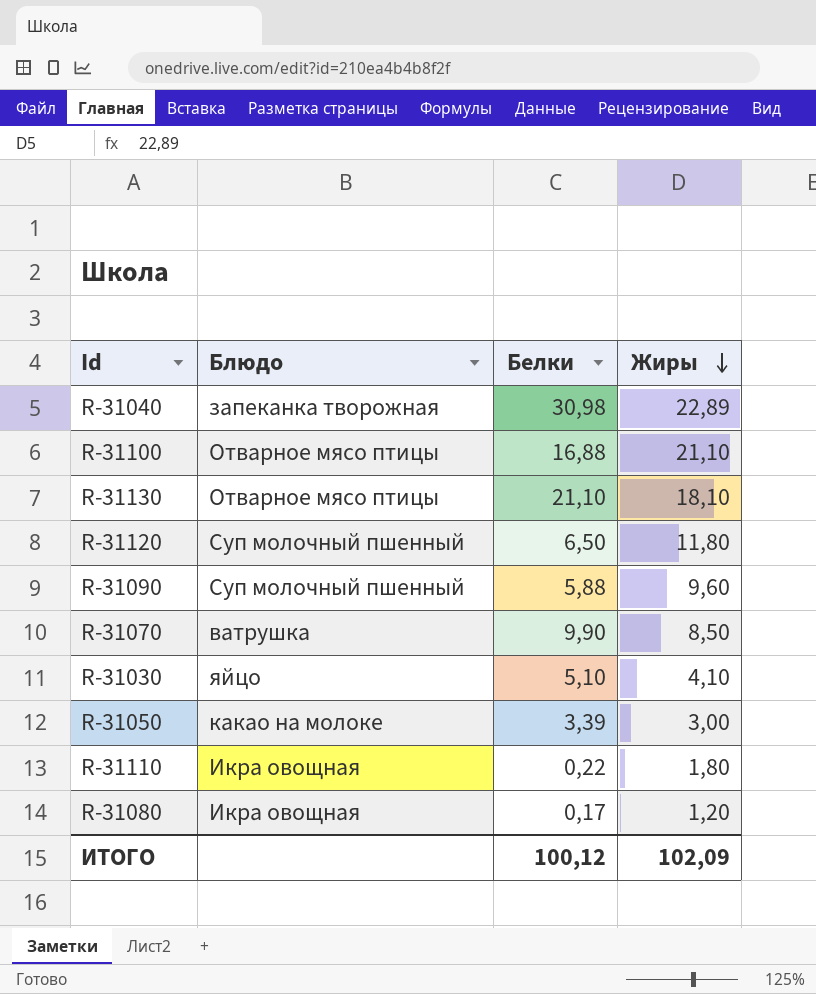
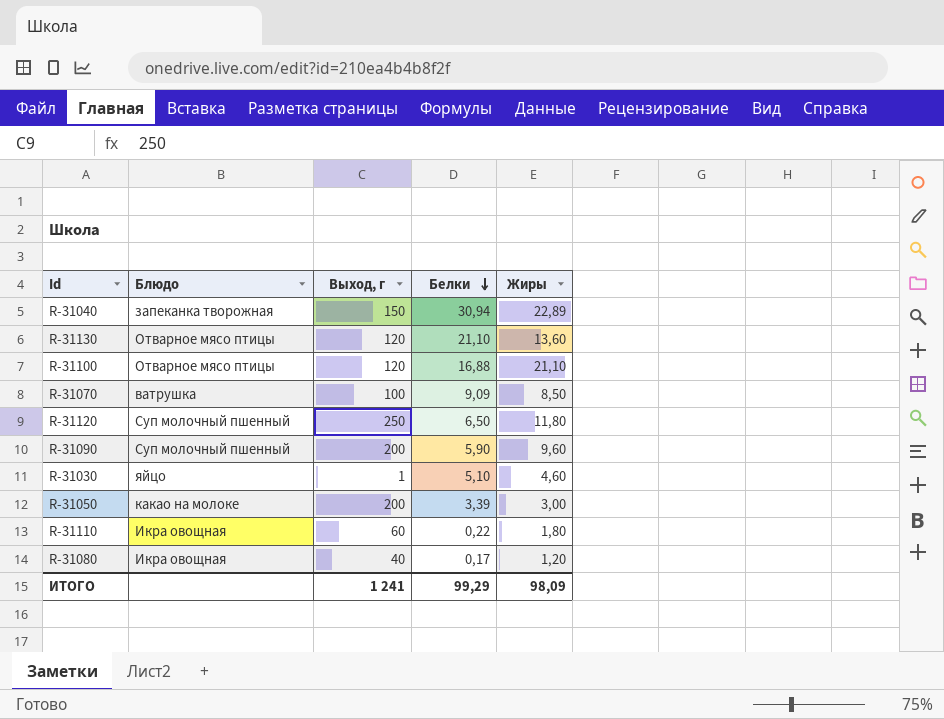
row order: Жиры descending -> Белки descending
column Выход, г | position: none -> 3
R-31040 | Белки: 30,98 -> 30,94
R-31130 | Жиры: 18,10 -> 13,60
R-31070 | Белки: 9,90 -> 9,09
R-31090 | Белки: 5,88 -> 5,90
R-31030 | Жиры: 4,10 -> 4,60
ИТОГО | Белки: 100,12 -> 99,29
ИТОГО | Жиры: 102,09 -> 98,09

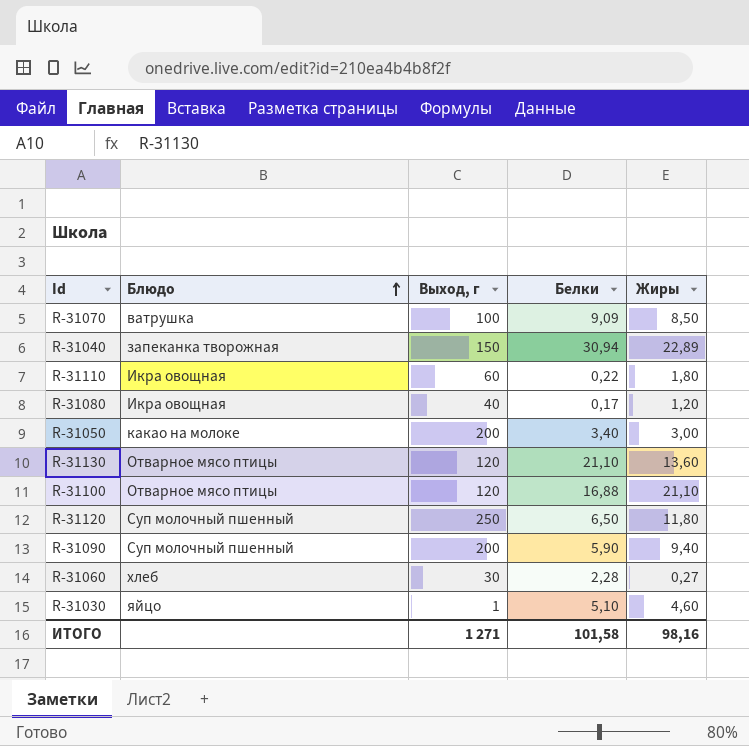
row order: Белки descending -> Блюдо ascending
R-31050 | Белки: 3,39 -> 3,40
R-31090 | Жиры: 9,60 -> 9,40
row R-31060: none -> хлеб | 30 | 2,28 | 0,27
ИТОГО | Выход, г: 1 241 -> 1 271
ИТОГО | Белки: 99,29 -> 101,58
ИТОГО | Жиры: 98,09 -> 98,16

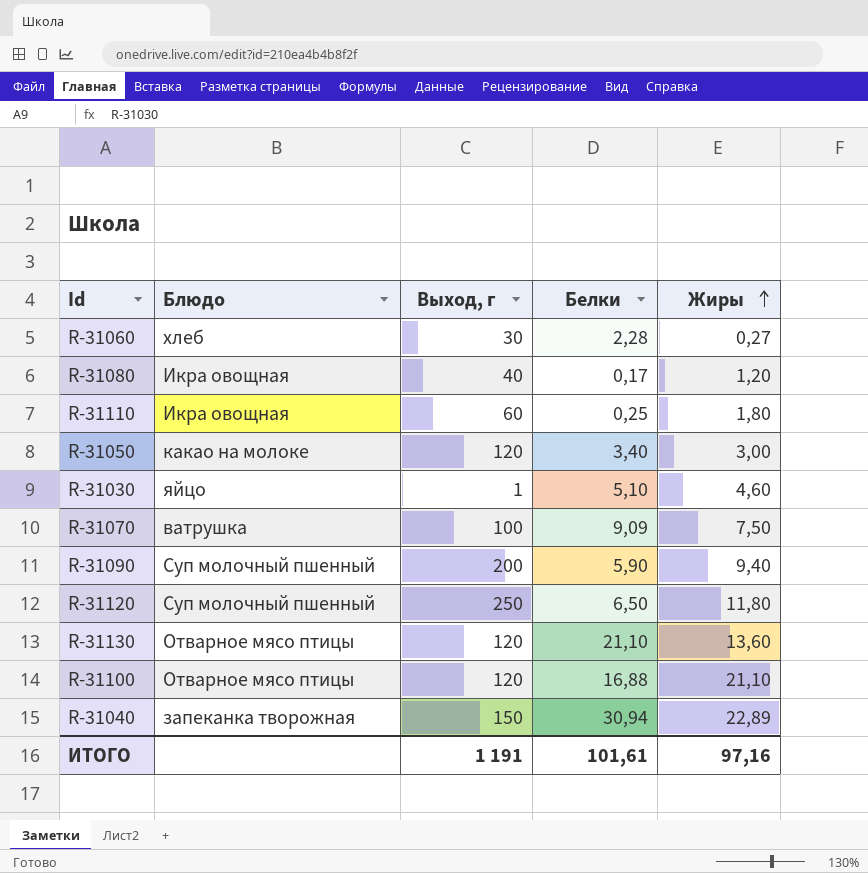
row order: Блюдо ascending -> Жиры ascending
R-31110 | Белки: 0,22 -> 0,25
R-31050 | Выход, г: 200 -> 120
R-31070 | Жиры: 8,50 -> 7,50
ИТОГО | Выход, г: 1 271 -> 1 191
ИТОГО | Белки: 101,58 -> 101,61
ИТОГО | Жиры: 98,16 -> 97,16

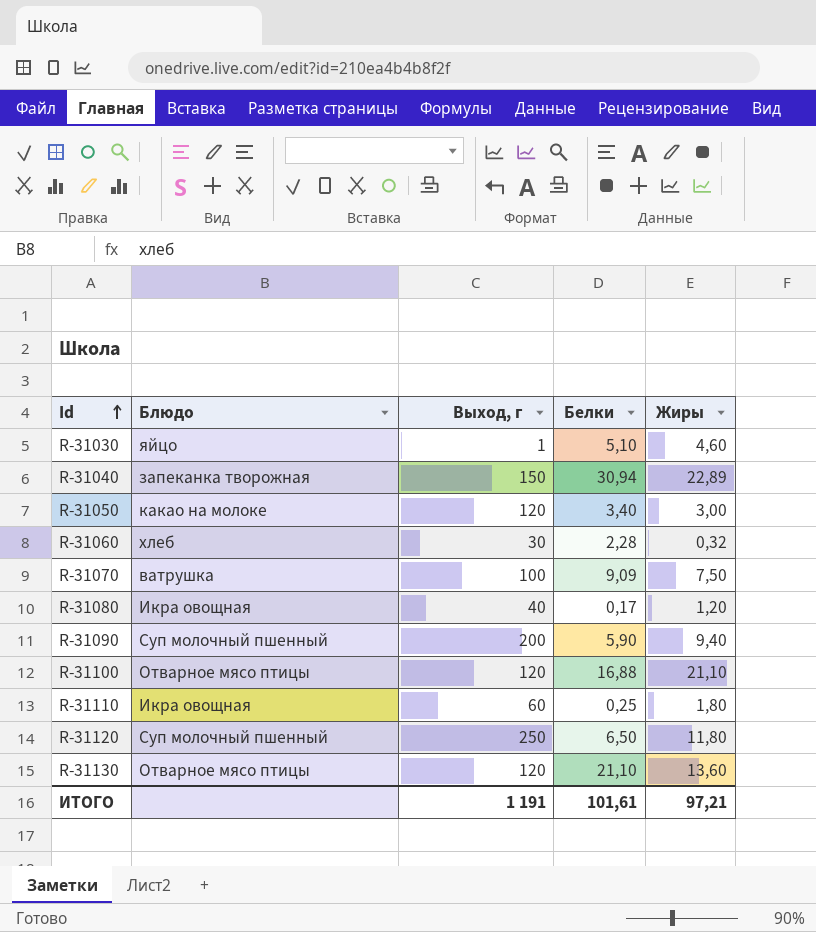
row order: Жиры ascending -> Id ascending
R-31060 | Жиры: 0,27 -> 0,32
ИТОГО | Жиры: 97,16 -> 97,21

